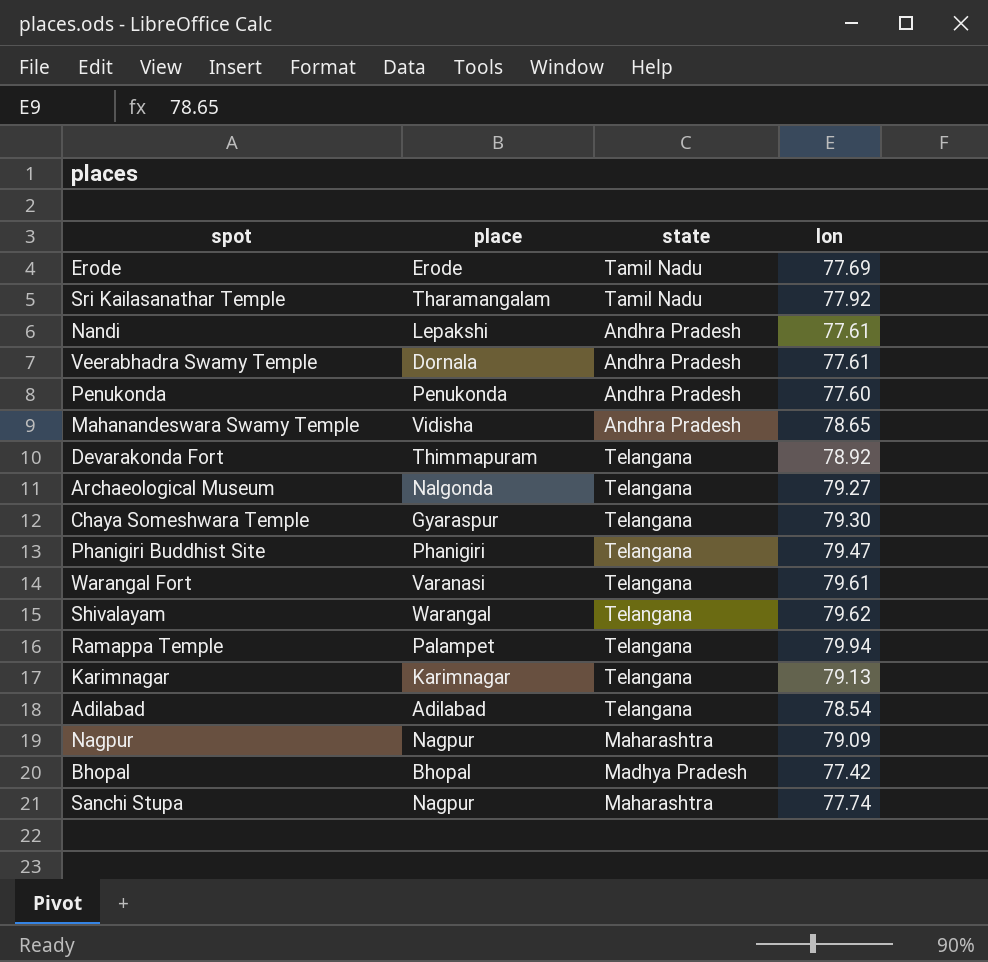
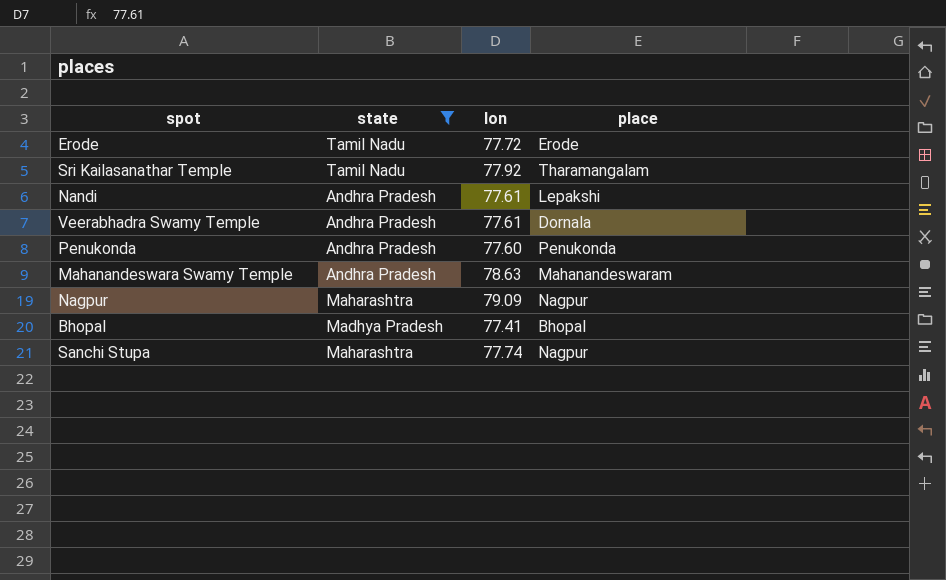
filter: none -> state != Telangana
column place | position: 2 -> 4
Erode | lon: 77.69 -> 77.72
Mahanandeswara Swamy Temple | lon: 78.65 -> 78.63
Mahanandeswara Swamy Temple | place: Vidisha -> Mahanandeswaram
Bhopal | lon: 77.42 -> 77.41

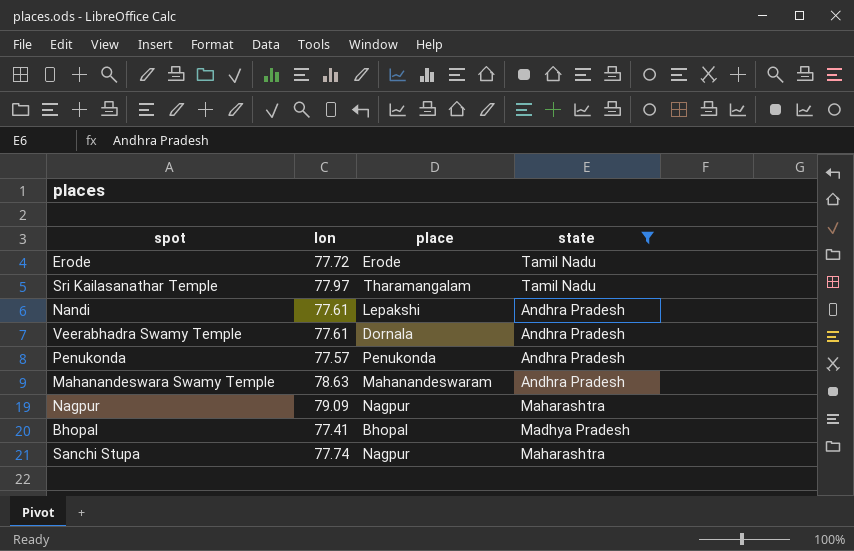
column state | position: 2 -> 4
Sri Kailasanathar Temple | lon: 77.92 -> 77.97
Penukonda | lon: 77.60 -> 77.57

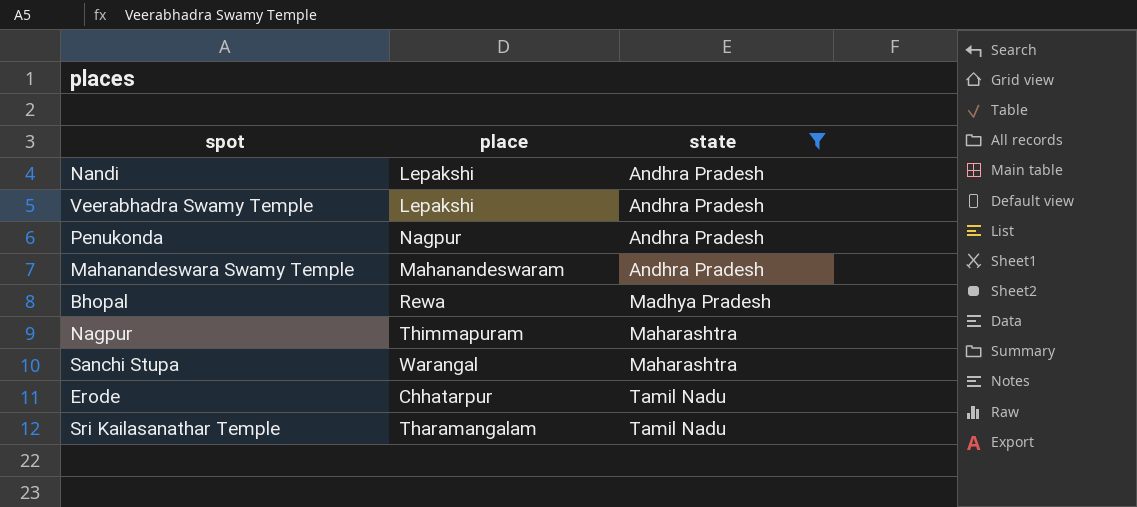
row order: none -> state ascending
column lon | position: 2 -> none
Veerabhadra Swamy Temple | place: Dornala -> Lepakshi
Penukonda | place: Penukonda -> Nagpur
Bhopal | place: Bhopal -> Rewa
Nagpur | place: Nagpur -> Thimmapuram
Sanchi Stupa | place: Nagpur -> Warangal
Erode | place: Erode -> Chhatarpur

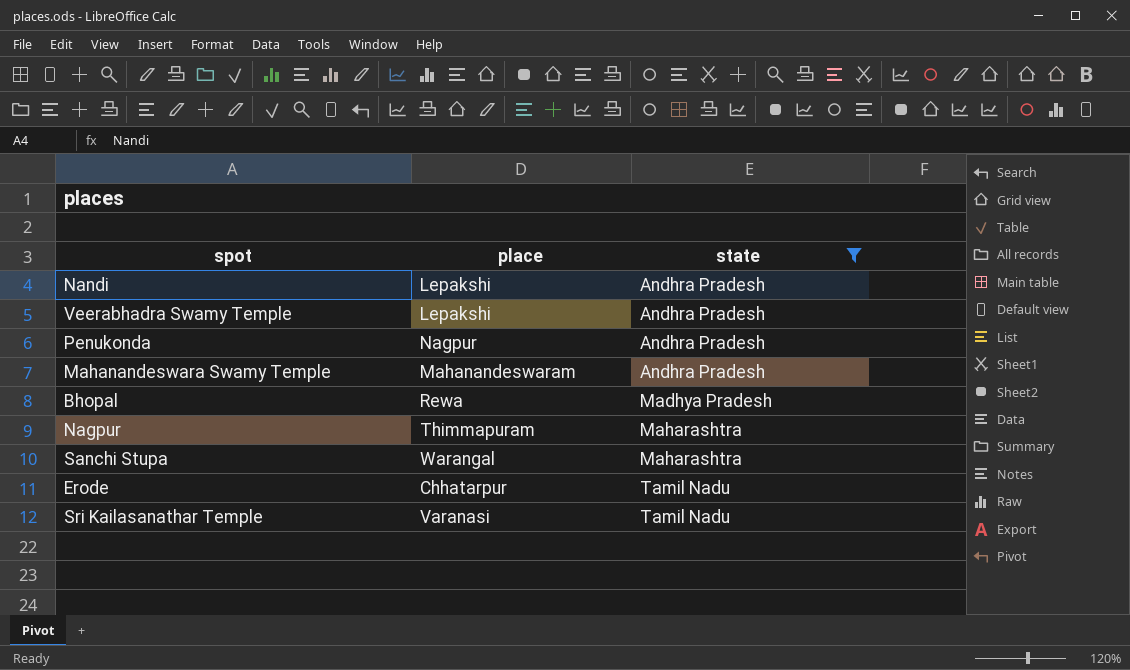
Sri Kailasanathar Temple | place: Tharamangalam -> Varanasi

